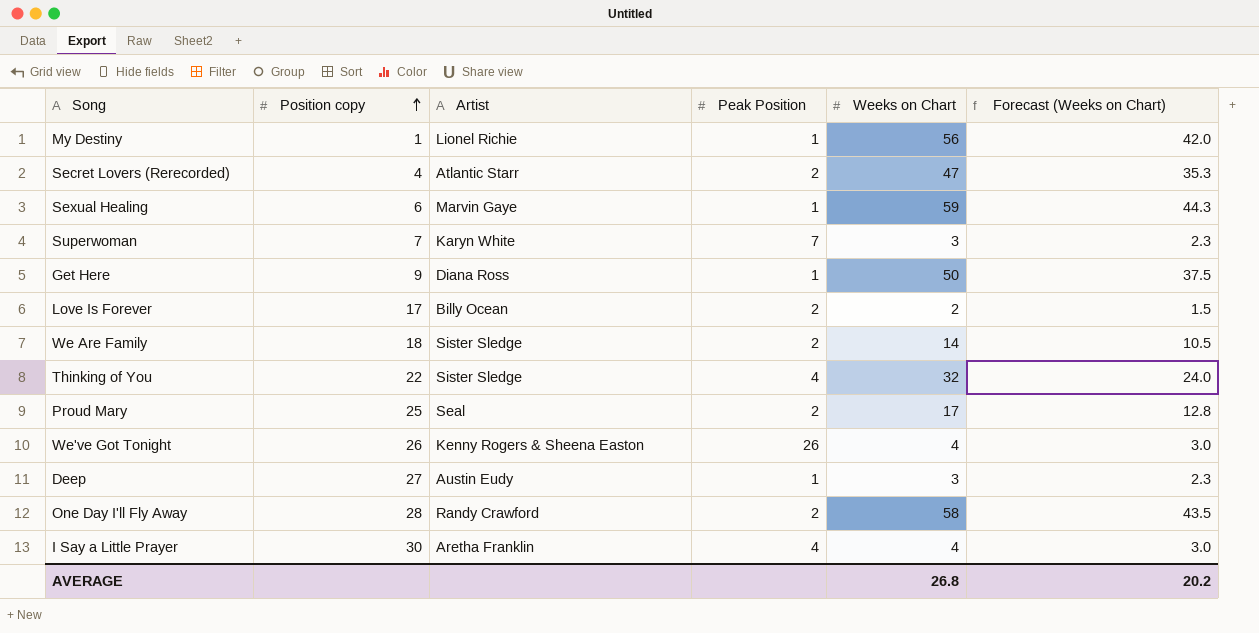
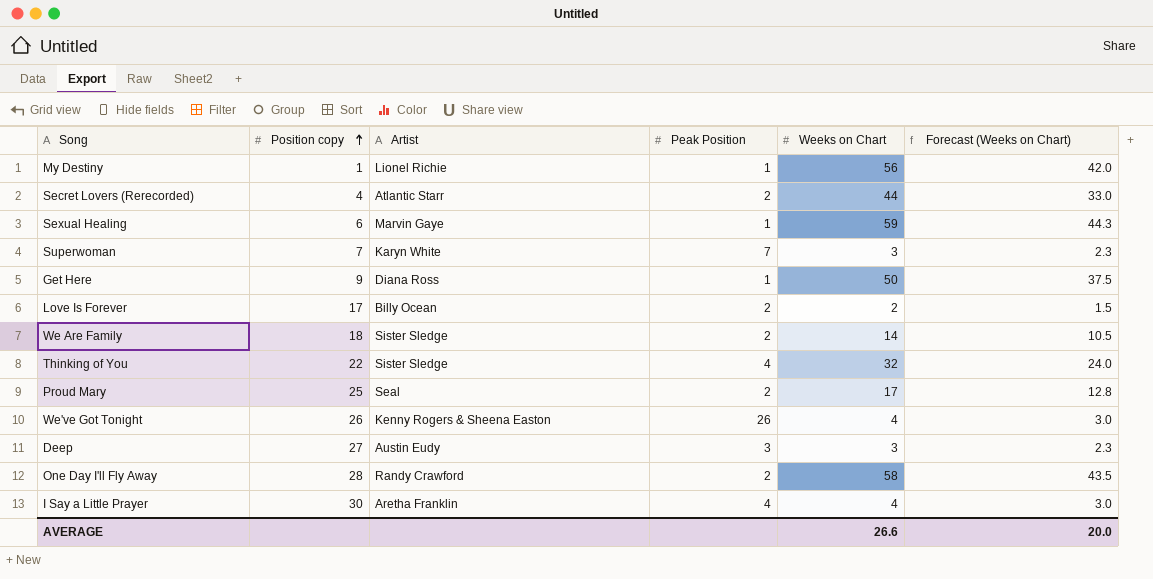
Secret Lovers (Rerecorded) | Weeks on Chart: 47 -> 44
Secret Lovers (Rerecorded) | Forecast (Weeks on Chart): 35.3 -> 33.0
Deep | Peak Position: 1 -> 3
AVERAGE | Weeks on Chart: 26.8 -> 26.6
AVERAGE | Forecast (Weeks on Chart): 20.2 -> 20.0

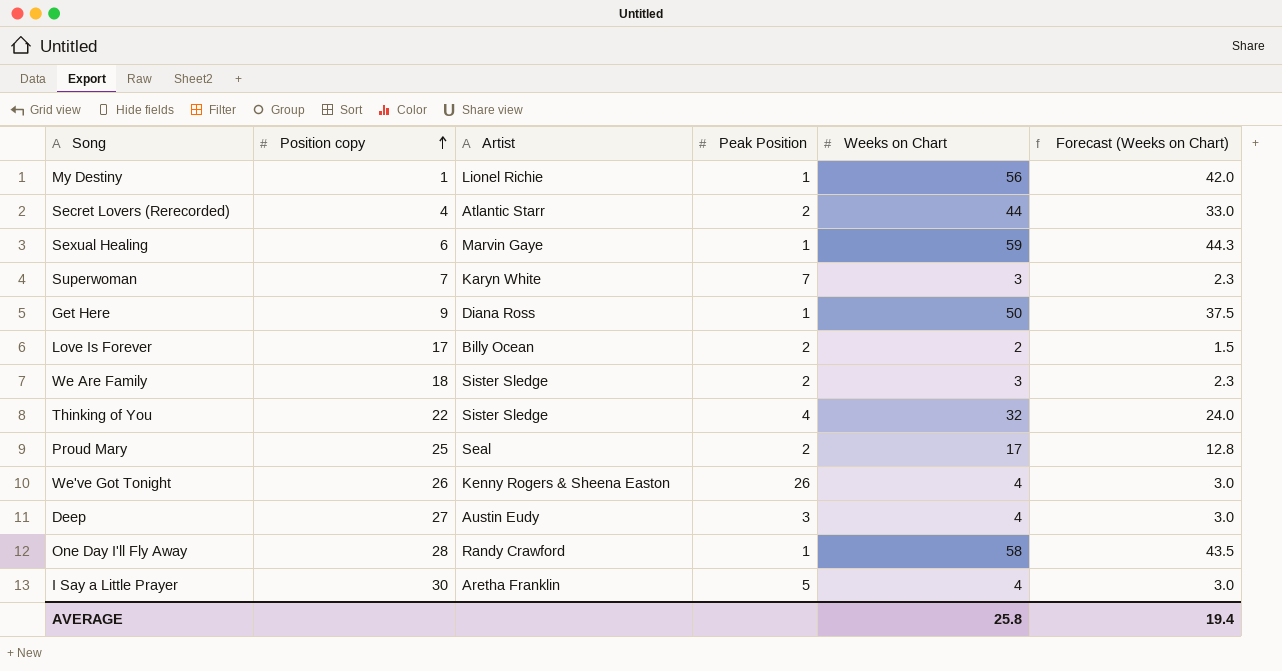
We Are Family | Weeks on Chart: 14 -> 3
We Are Family | Forecast (Weeks on Chart): 10.5 -> 2.3
Deep | Weeks on Chart: 3 -> 4
Deep | Forecast (Weeks on Chart): 2.3 -> 3.0
One Day I'll Fly Away | Peak Position: 2 -> 1
I Say a Little Prayer | Peak Position: 4 -> 5
AVERAGE | Weeks on Chart: 26.6 -> 25.8
AVERAGE | Forecast (Weeks on Chart): 20.0 -> 19.4

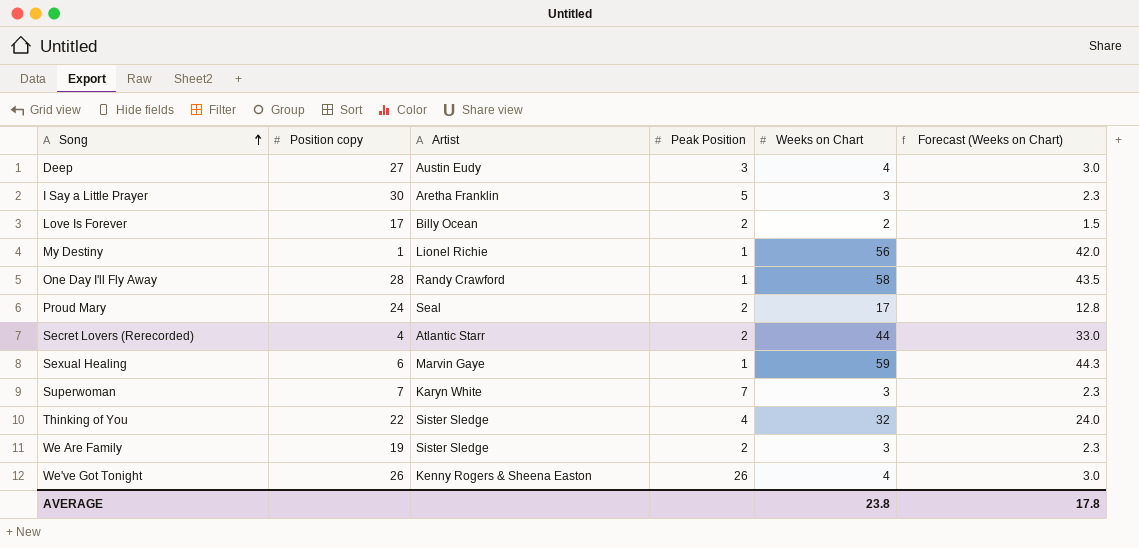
row order: Position copy ascending -> Song ascending
row Get Here: 9 | Diana Ross | 1 | 50 | 37.5 -> none
I Say a Little Prayer | Weeks on Chart: 4 -> 3
I Say a Little Prayer | Forecast (Weeks on Chart): 3.0 -> 2.3
Proud Mary | Position copy: 25 -> 24
We Are Family | Position copy: 18 -> 19
AVERAGE | Weeks on Chart: 25.8 -> 23.8
AVERAGE | Forecast (Weeks on Chart): 19.4 -> 17.8

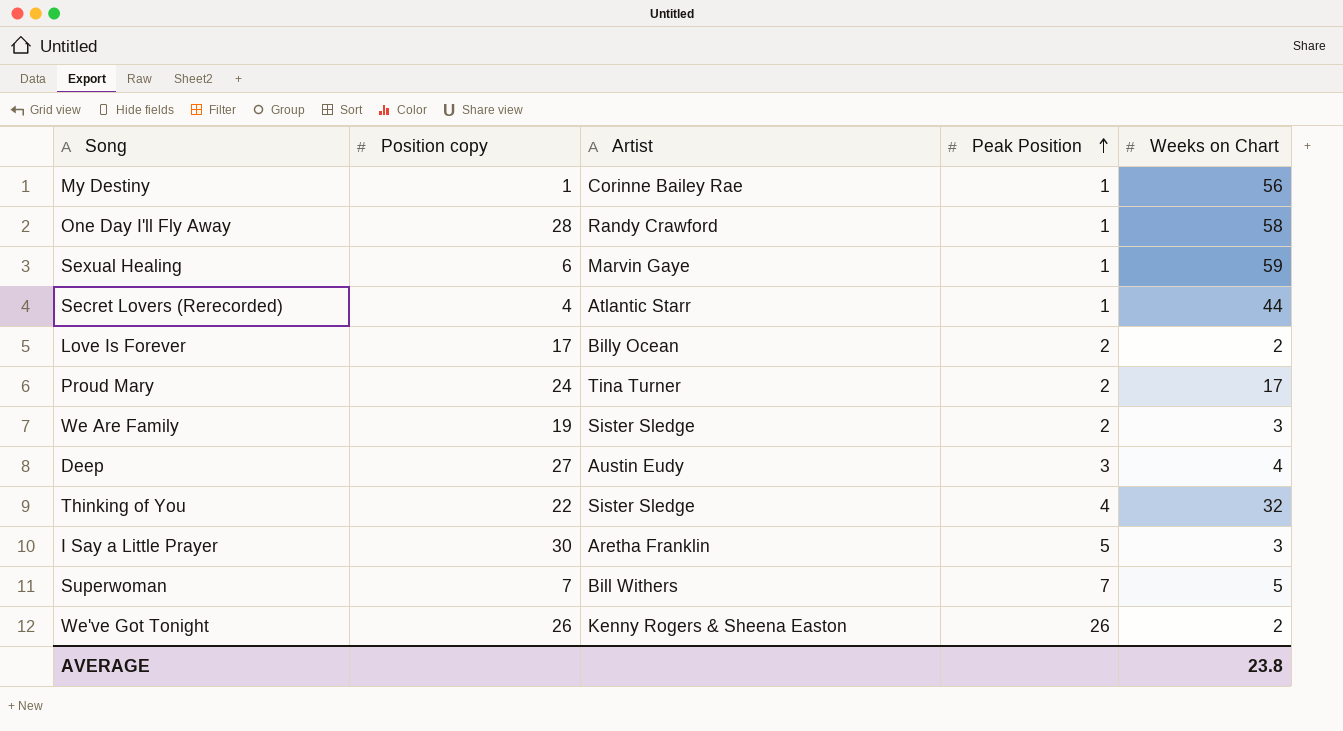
row order: Song ascending -> Peak Position ascending
column Forecast (Weeks on Chart) | formula: [Weeks on Chart] * 0.75 -> none
My Destiny | Artist: Lionel Richie -> Corinne Bailey Rae
Secret Lovers (Rerecorded) | Peak Position: 2 -> 1
Proud Mary | Artist: Seal -> Tina Turner
Superwoman | Artist: Karyn White -> Bill Withers
Superwoman | Weeks on Chart: 3 -> 5
We've Got Tonight | Weeks on Chart: 4 -> 2

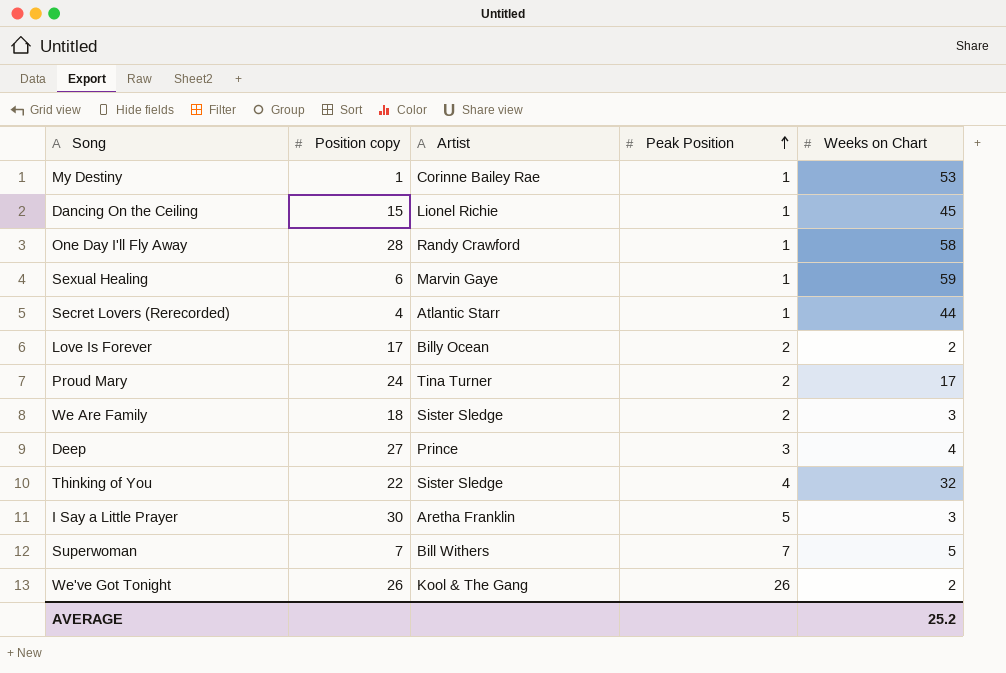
My Destiny | Weeks on Chart: 56 -> 53
row Dancing On the Ceiling: none -> 15 | Lionel Richie | 1 | 45
We Are Family | Position copy: 19 -> 18
Deep | Artist: Austin Eudy -> Prince
We've Got Tonight | Artist: Kenny Rogers & Sheena Easton -> Kool & The Gang
AVERAGE | Weeks on Chart: 23.8 -> 25.2

